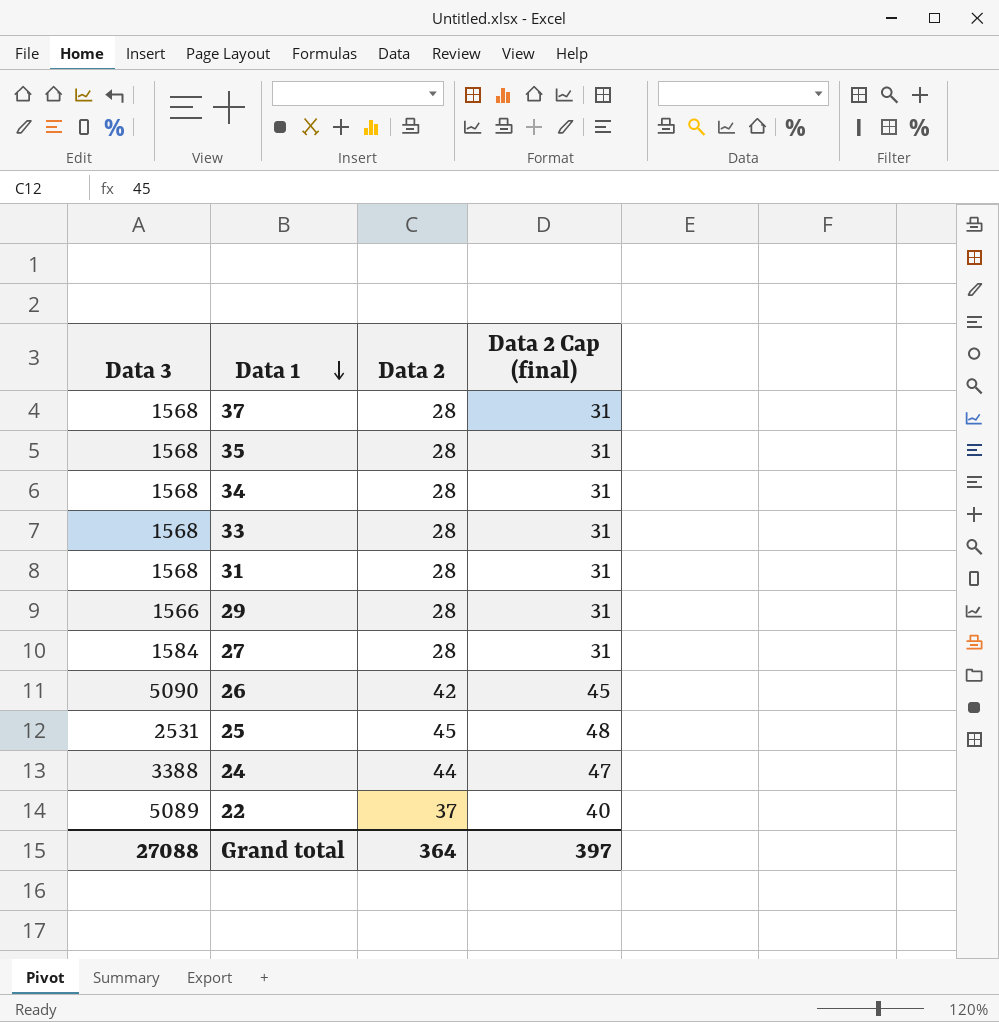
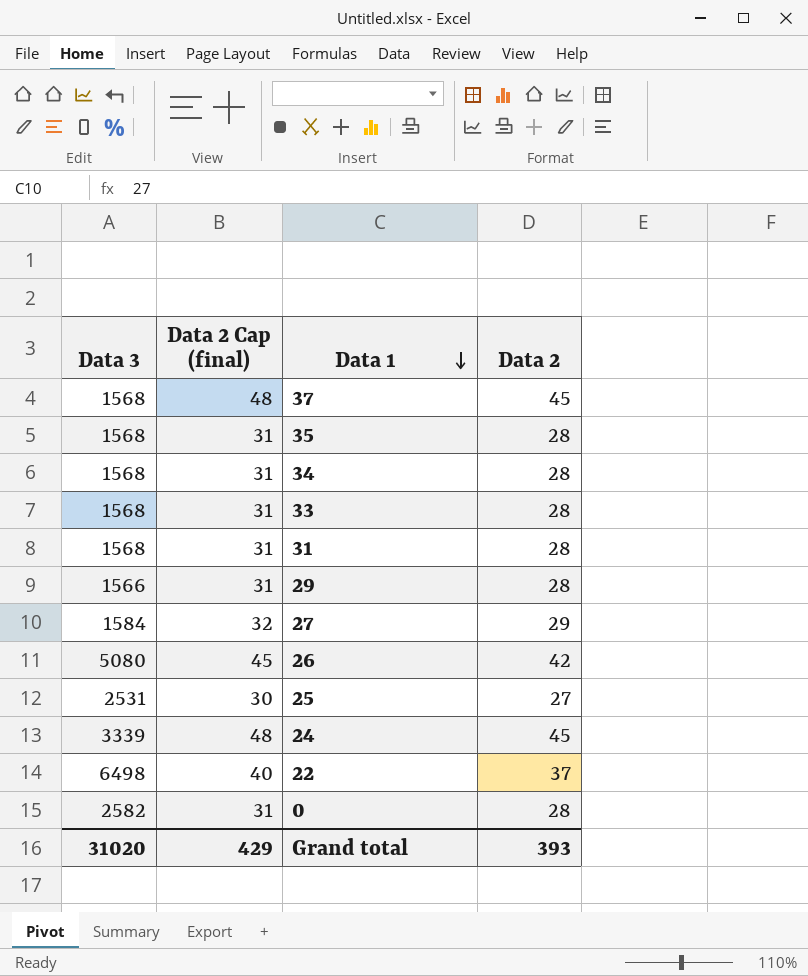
column Data 2 Cap (final) | position: 4 -> 2
37 | Data 2 Cap (final): 31 -> 48
37 | Data 2: 28 -> 45
27 | Data 2 Cap (final): 31 -> 32
27 | Data 2: 28 -> 29
26 | Data 3: 5090 -> 5080
25 | Data 2 Cap (final): 48 -> 30
25 | Data 2: 45 -> 27
24 | Data 3: 3388 -> 3339
24 | Data 2 Cap (final): 47 -> 48
24 | Data 2: 44 -> 45
22 | Data 3: 5089 -> 6498
row 0: none -> 2582 | 31 | 28
Grand total | Data 3: 27088 -> 31020
Grand total | Data 2 Cap (final): 397 -> 429
Grand total | Data 2: 364 -> 393

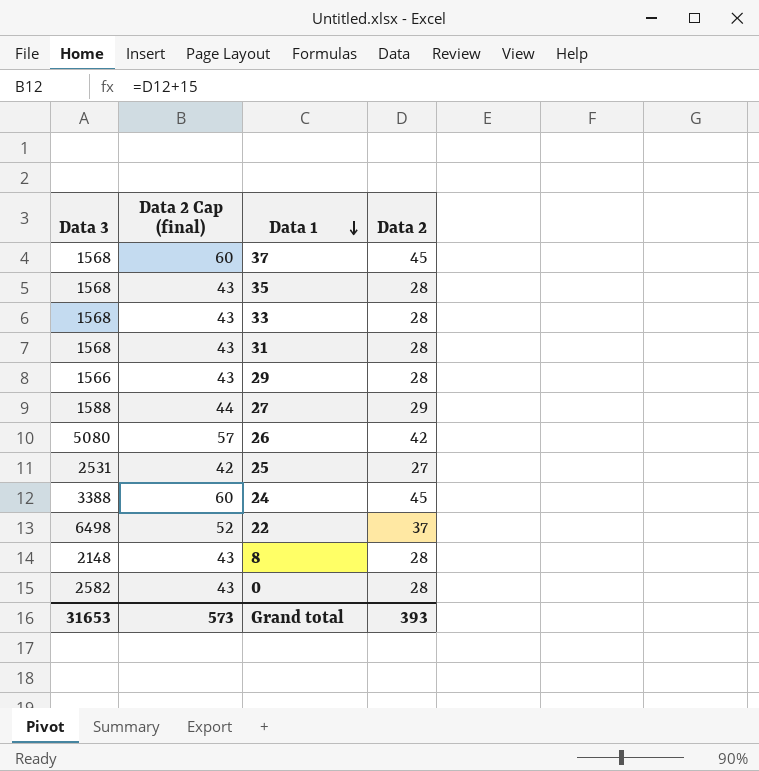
column Data 2 Cap (final) | formula: [Data 2] + 3 -> [Data 2] + 15
row 34: 1568 | 31 | 28 -> none
27 | Data 3: 1584 -> 1588
24 | Data 3: 3339 -> 3388
row 8: none -> 2148 | 43 | 28
Grand total | Data 3: 31020 -> 31653
Grand total | Data 2 Cap (final): 429 -> 573

